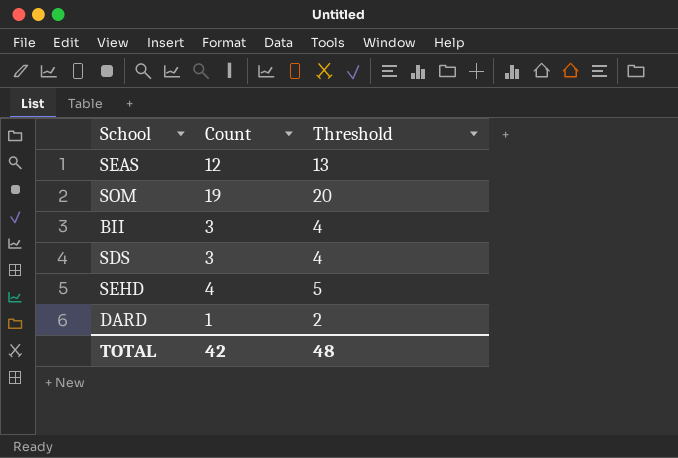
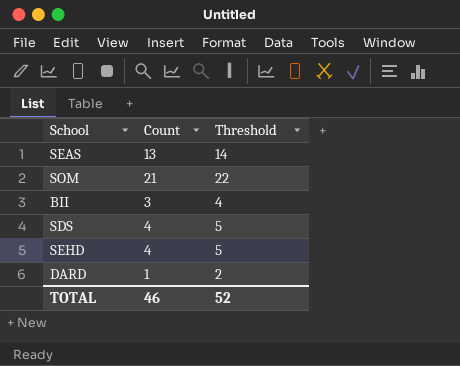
SEAS | Count: 12 -> 13
SEAS | Threshold: 13 -> 14
SOM | Count: 19 -> 21
SOM | Threshold: 20 -> 22
SDS | Count: 3 -> 4
SDS | Threshold: 4 -> 5
TOTAL | Count: 42 -> 46
TOTAL | Threshold: 48 -> 52

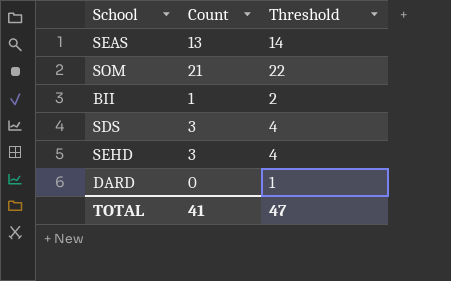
BII | Count: 3 -> 1
BII | Threshold: 4 -> 2
SDS | Count: 4 -> 3
SDS | Threshold: 5 -> 4
SEHD | Count: 4 -> 3
SEHD | Threshold: 5 -> 4
DARD | Count: 1 -> 0
DARD | Threshold: 2 -> 1
TOTAL | Count: 46 -> 41
TOTAL | Threshold: 52 -> 47

